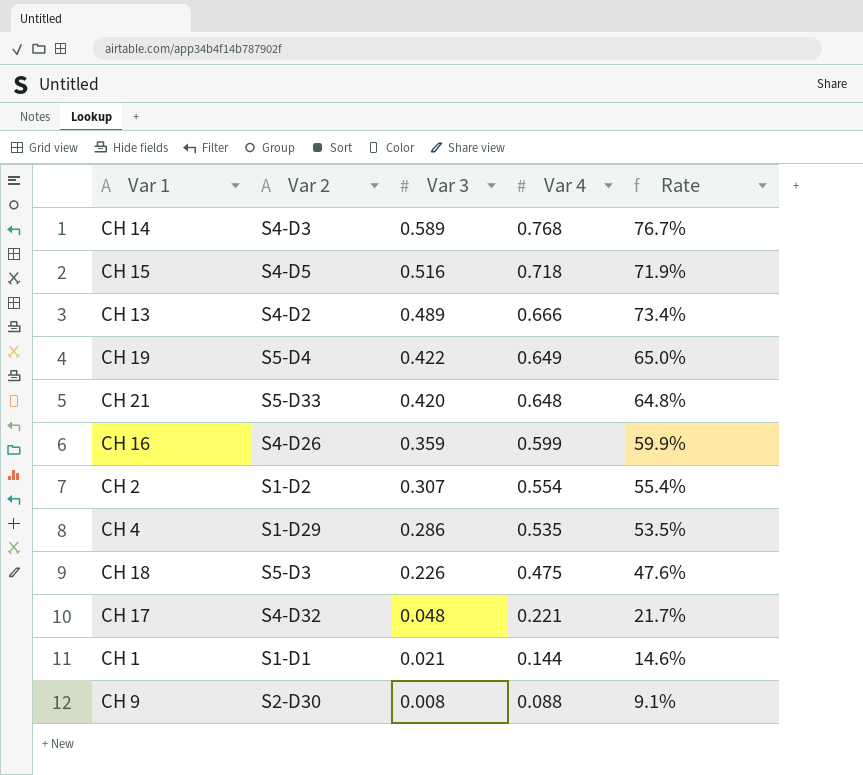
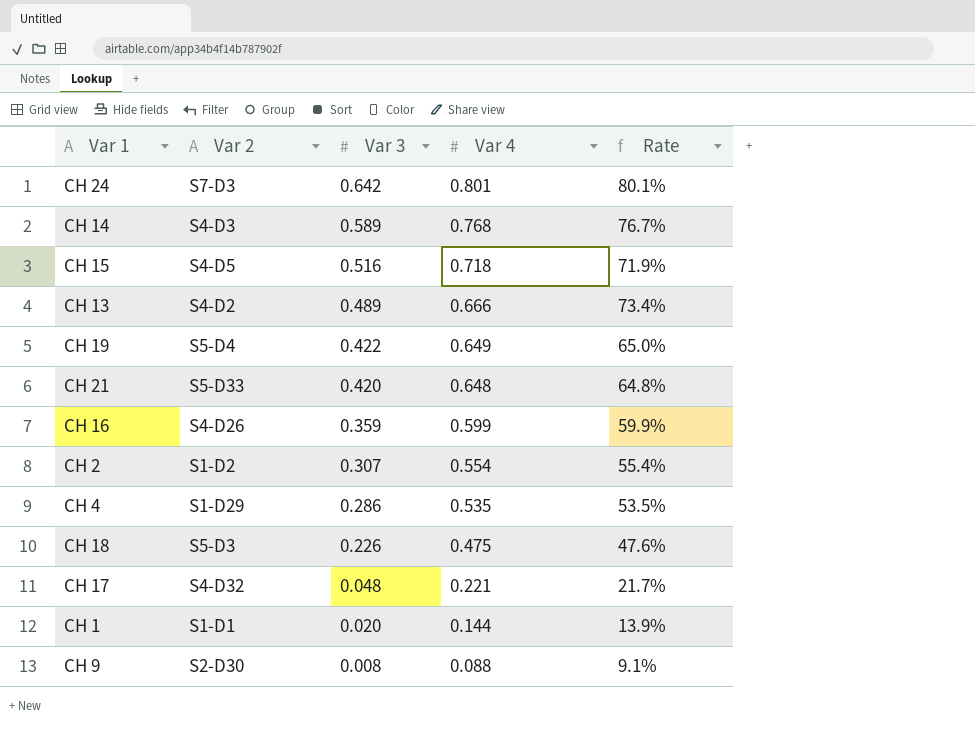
row CH 24: none -> S7-D3 | 0.642 | 0.801 | 80.1%
CH 1 | Var 3: 0.021 -> 0.020
CH 1 | Rate: 14.6% -> 13.9%

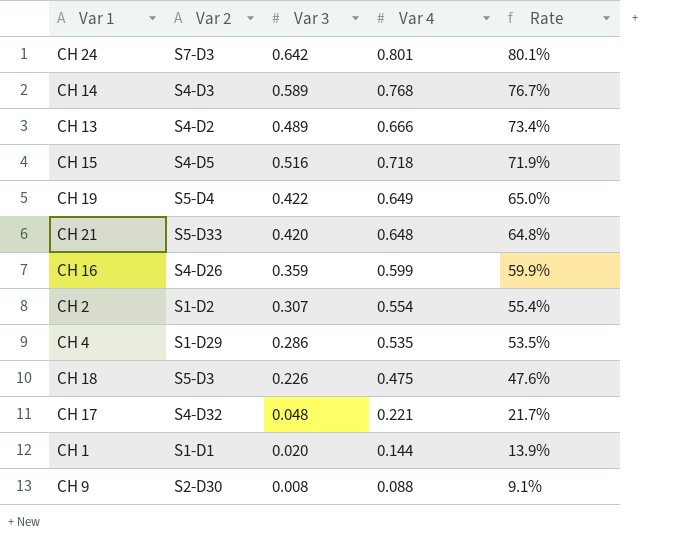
row order: Var 3 descending -> Rate descending

